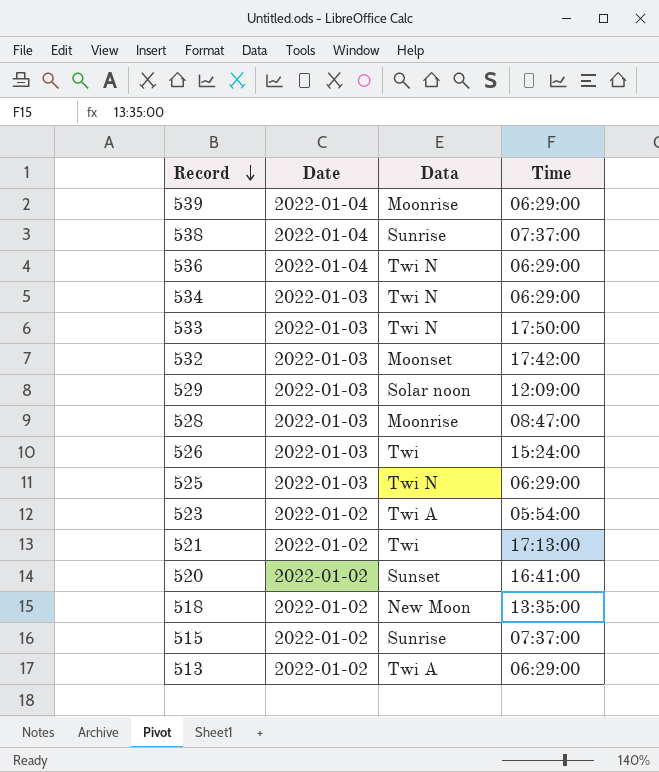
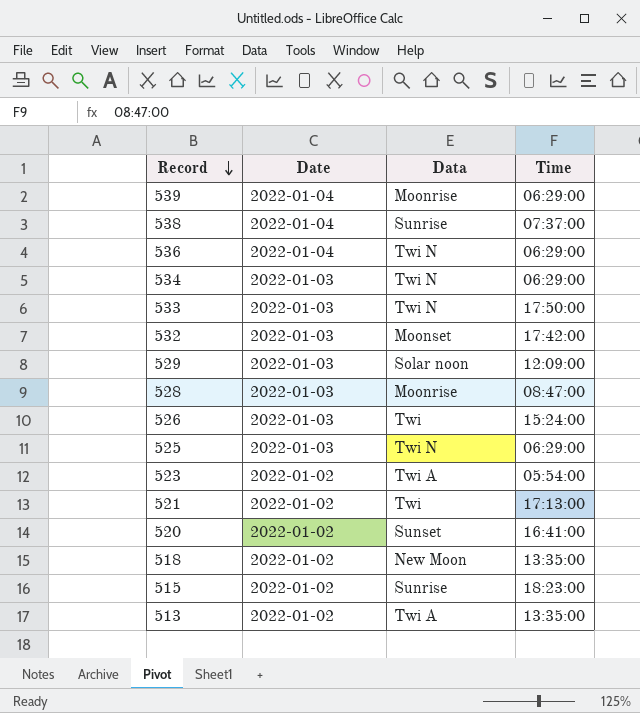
515 | Time: 07:37:00 -> 18:23:00
513 | Time: 06:29:00 -> 13:35:00

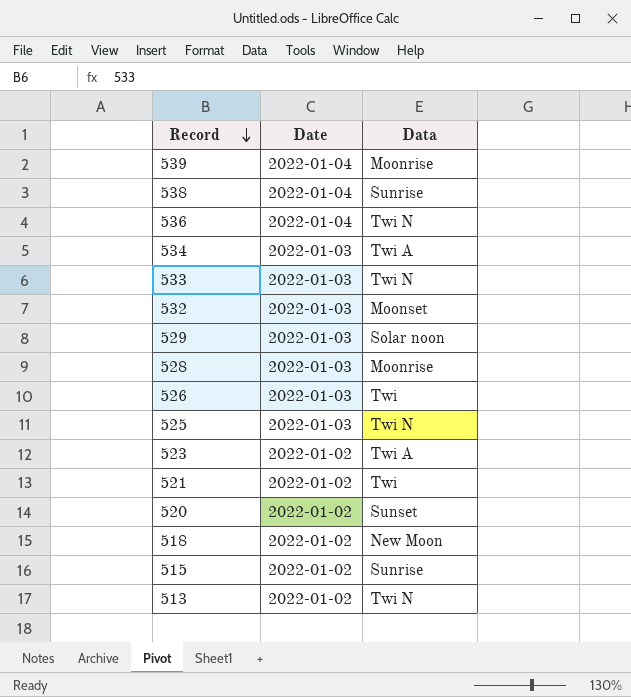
column Time | position: 4 -> none
534 | Data: Twi N -> Twi A
513 | Data: Twi A -> Twi N

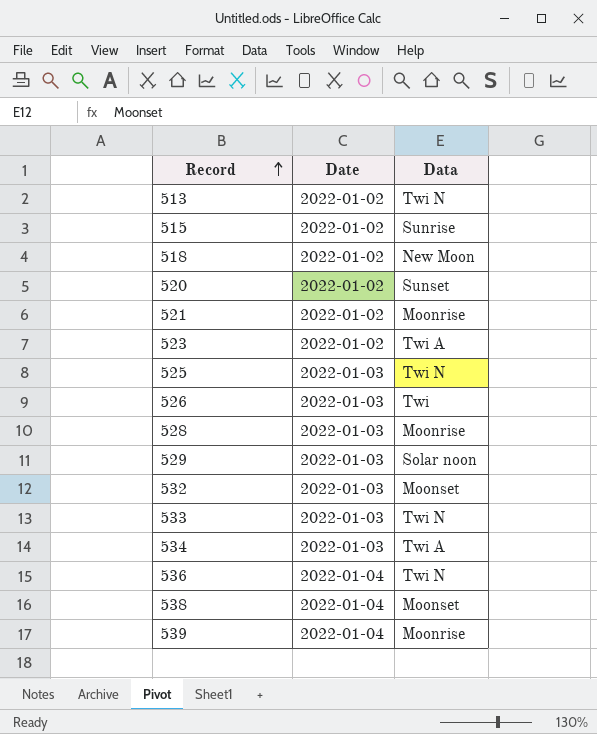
row order: Record descending -> Record ascending
521 | Data: Twi -> Moonrise
538 | Data: Sunrise -> Moonset

